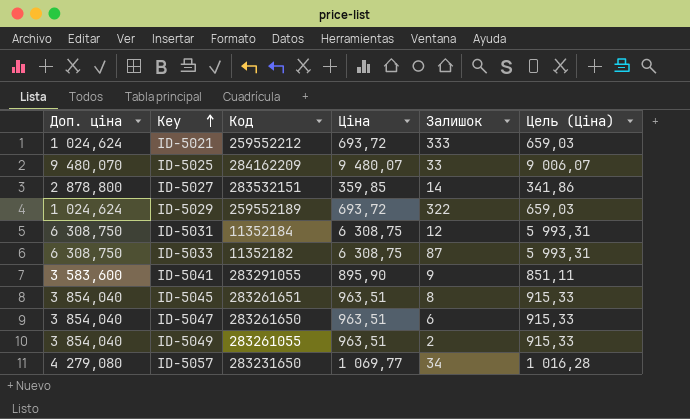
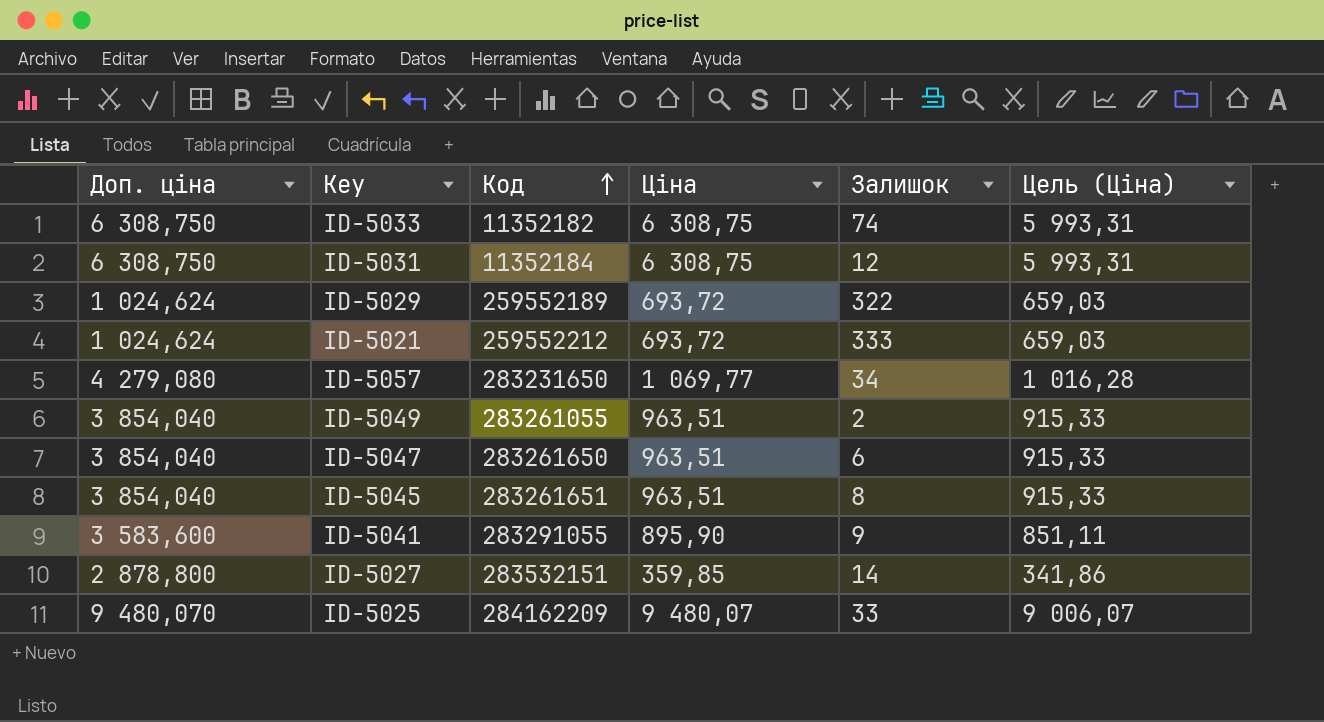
row order: Key ascending -> Код ascending
ID-5033 | Залишок: 87 -> 74

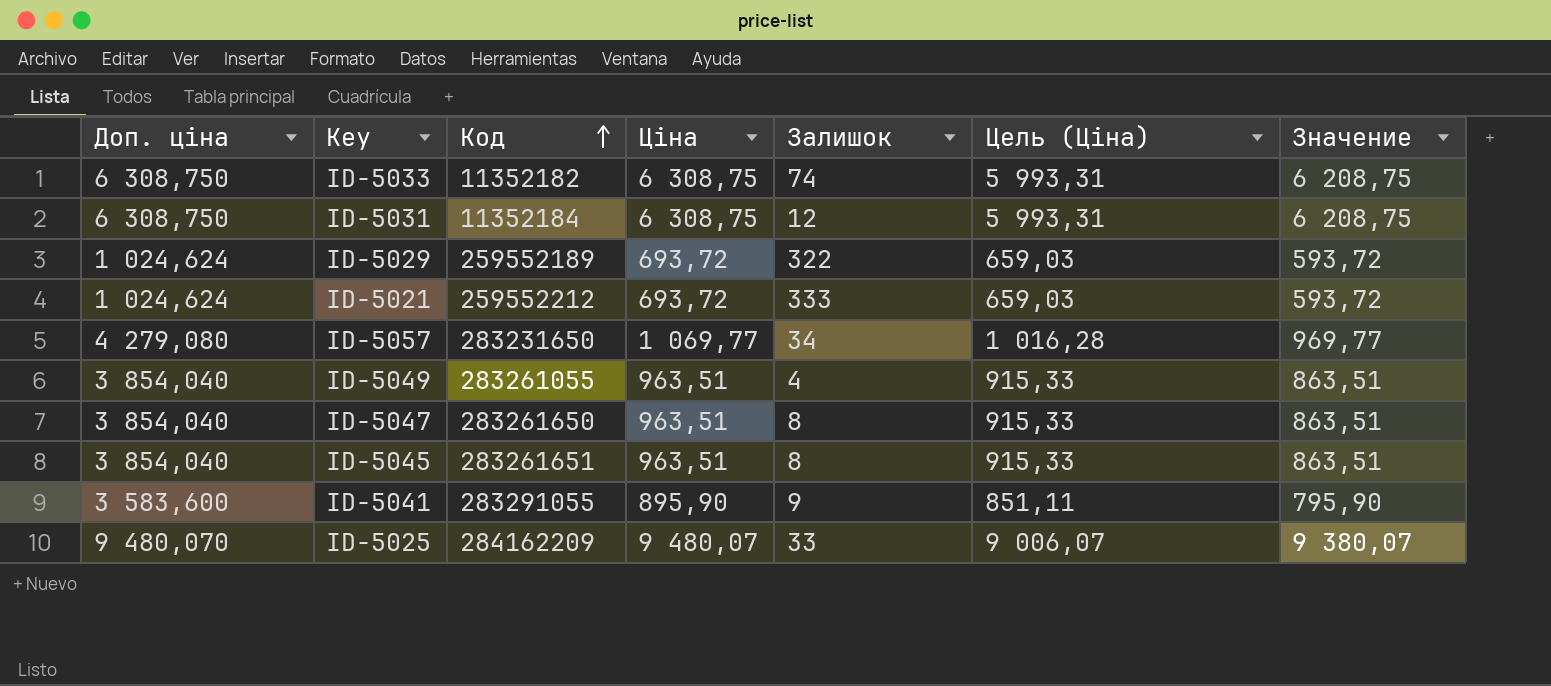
column Значение | formula: none -> [Ціна] - 100
row ID-5027: 2 878,800 | 283532151 | 359,85 | 14 | 341,86 -> none
ID-5049 | Залишок: 2 -> 4
ID-5047 | Залишок: 6 -> 8

